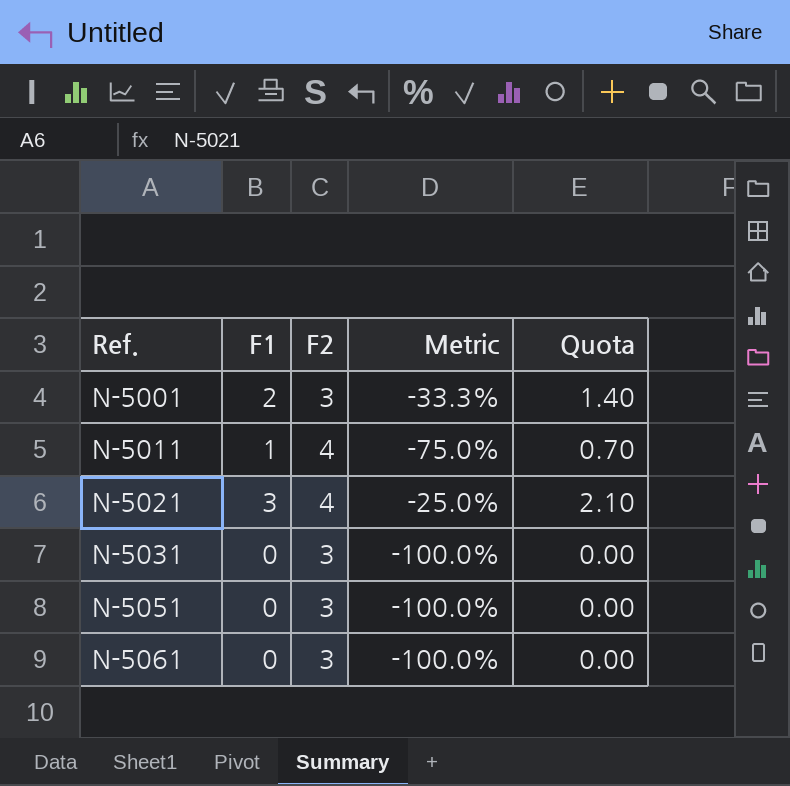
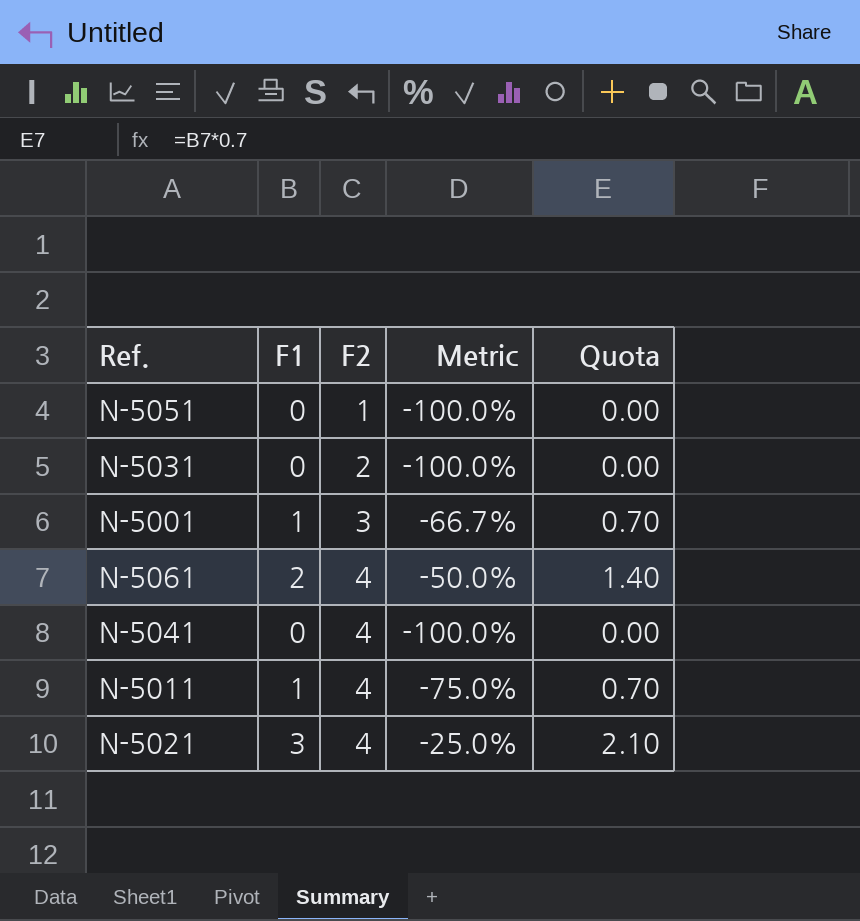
row order: Ref. ascending -> F2 ascending
N-5051 | F2: 3 -> 1
N-5031 | F2: 3 -> 2
N-5001 | F1: 2 -> 1
N-5001 | Metric: -33.3% -> -66.7%
N-5001 | Quota: 1.40 -> 0.70
N-5061 | F1: 0 -> 2
N-5061 | F2: 3 -> 4
N-5061 | Metric: -100.0% -> -50.0%
N-5061 | Quota: 0.00 -> 1.40
row N-5041: none -> 0 | 4 | -100.0% | 0.00

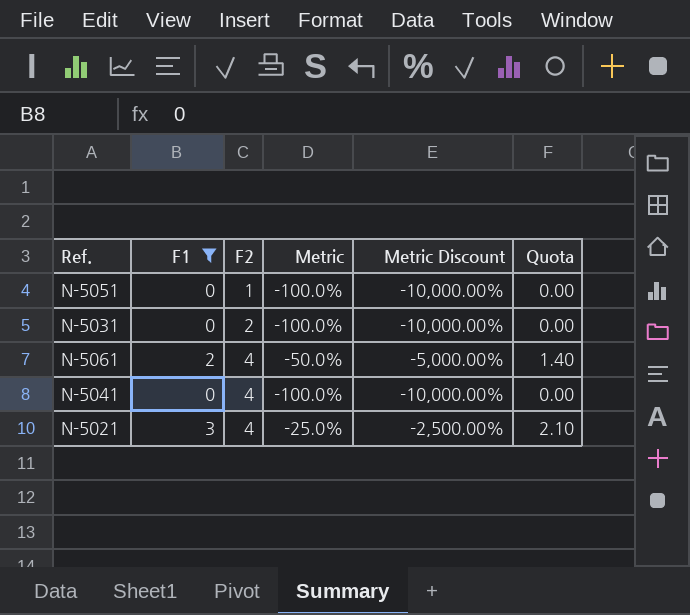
filter: none -> F1 != 1
column Metric Discount | formula: none -> [Metric] * 100

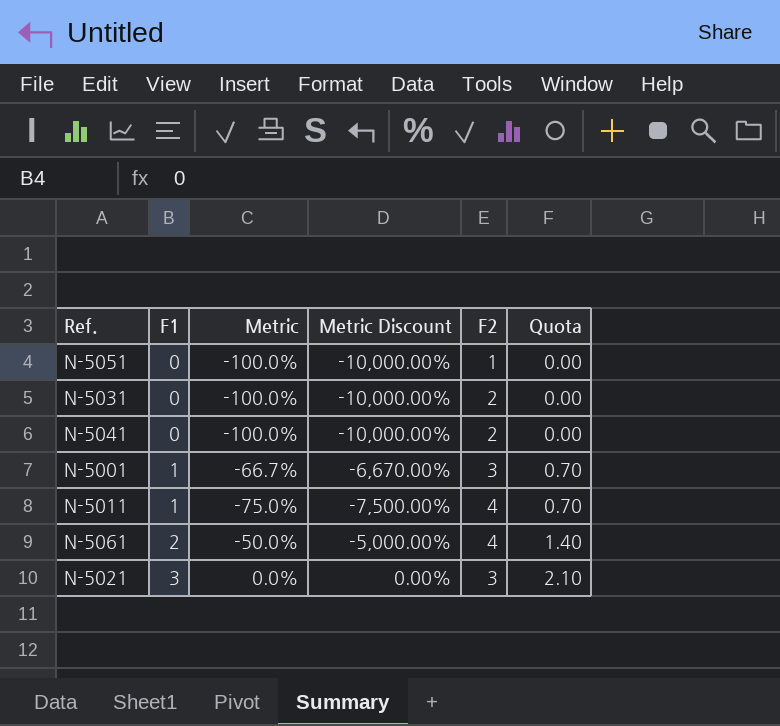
filter: F1 != 1 -> none
row order: F2 ascending -> F1 ascending
column F2 | position: 3 -> 5
N-5041 | F2: 4 -> 2
N-5021 | Metric: -25.0% -> 0.0%
N-5021 | Metric Discount: -2,500.00% -> 0.00%
N-5021 | F2: 4 -> 3

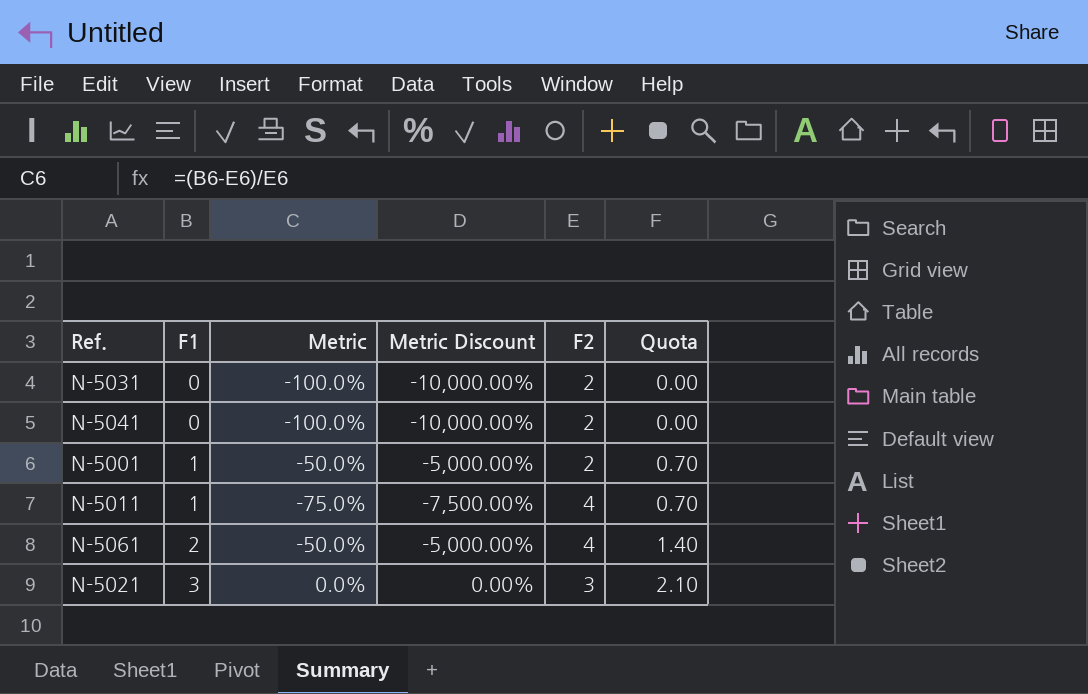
row N-5051: 0 | -100.0% | -10,000.00% | 1 | 0.00 -> none
N-5001 | Metric: -66.7% -> -50.0%
N-5001 | Metric Discount: -6,670.00% -> -5,000.00%
N-5001 | F2: 3 -> 2

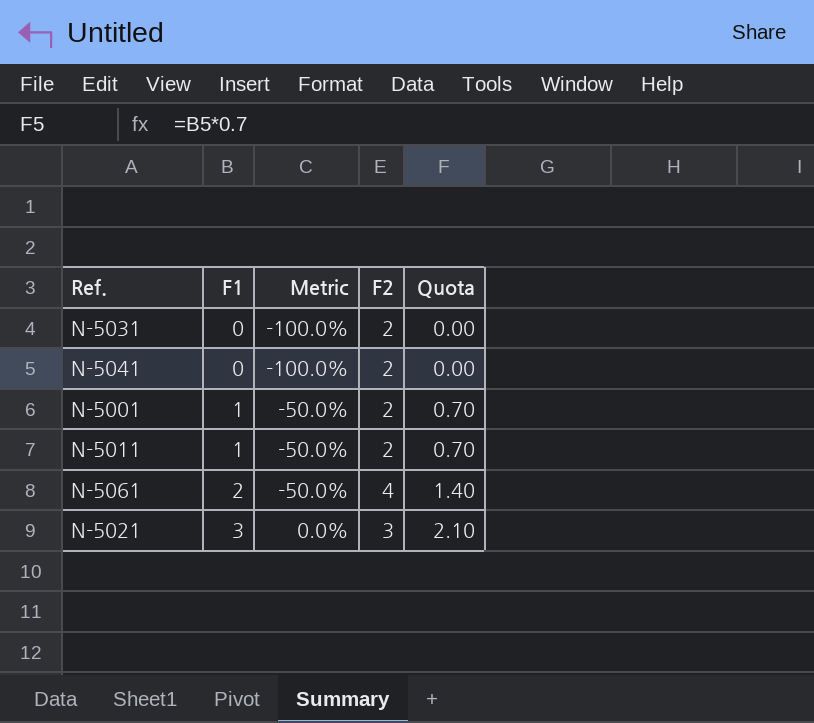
column Metric Discount | formula: [Metric] * 100 -> none
N-5011 | Metric: -75.0% -> -50.0%
N-5011 | F2: 4 -> 2

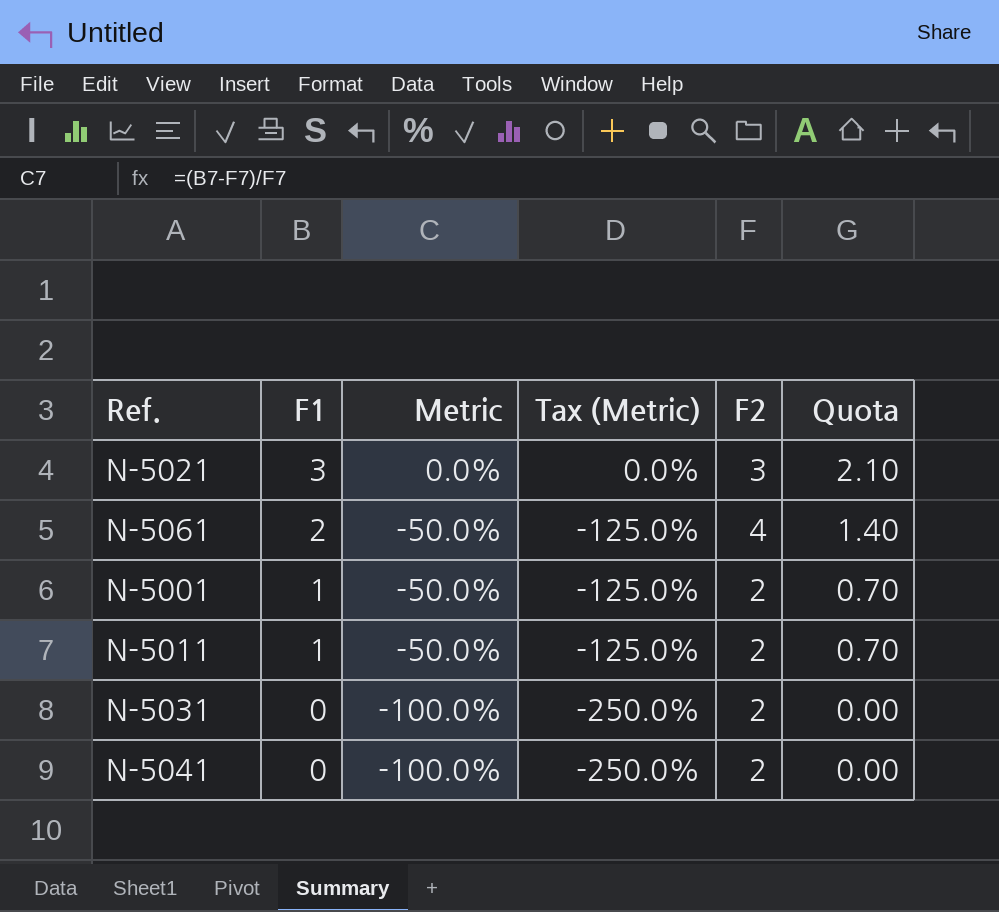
row order: F1 ascending -> F1 descending
column Tax (Metric) | formula: none -> [Metric] * 2.5

